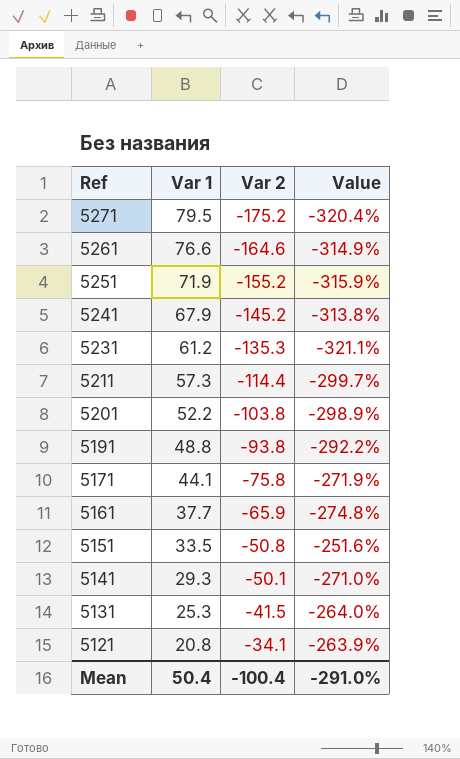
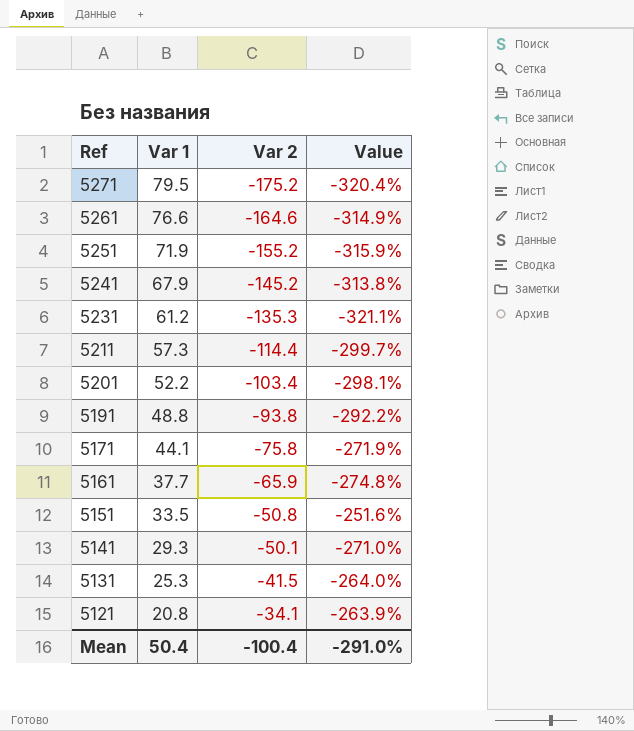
5201 | Var 2: -103.8 -> -103.4
5201 | Value: -298.9% -> -298.1%

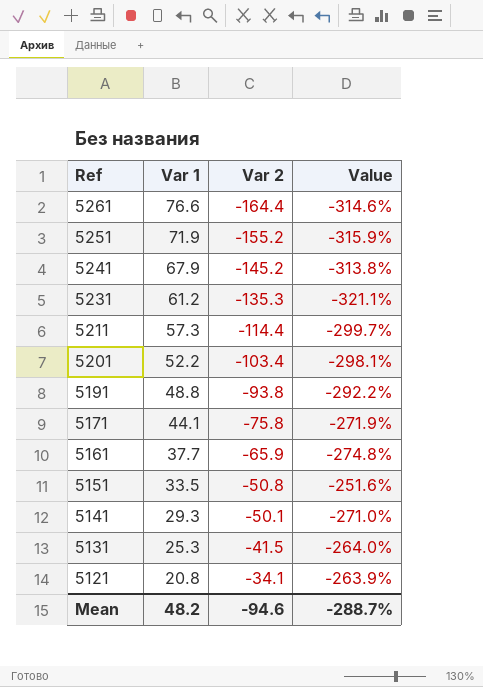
row 5271: 79.5 | -175.2 | -320.4% -> none
5261 | Var 2: -164.6 -> -164.4
5261 | Value: -314.9% -> -314.6%
Mean | Var 1: 50.4 -> 48.2
Mean | Var 2: -100.4 -> -94.6
Mean | Value: -291.0% -> -288.7%

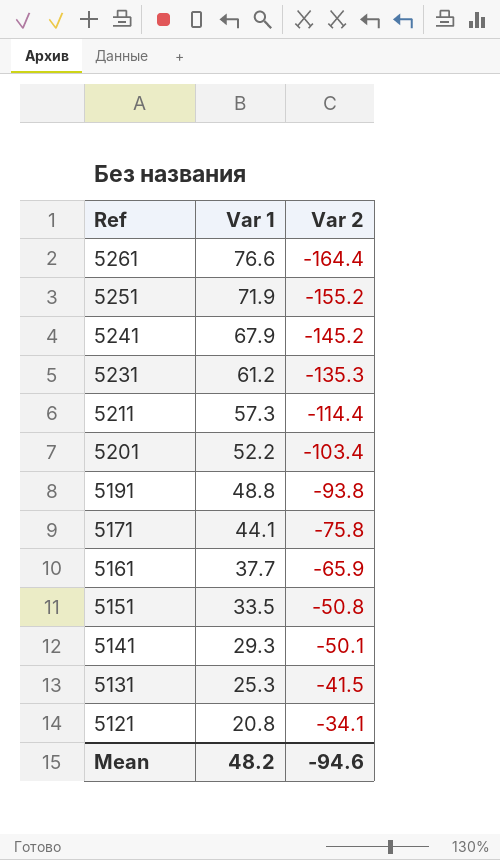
column Value | formula: ([Var 2] - [Var 1]) / [Var 1] -> none

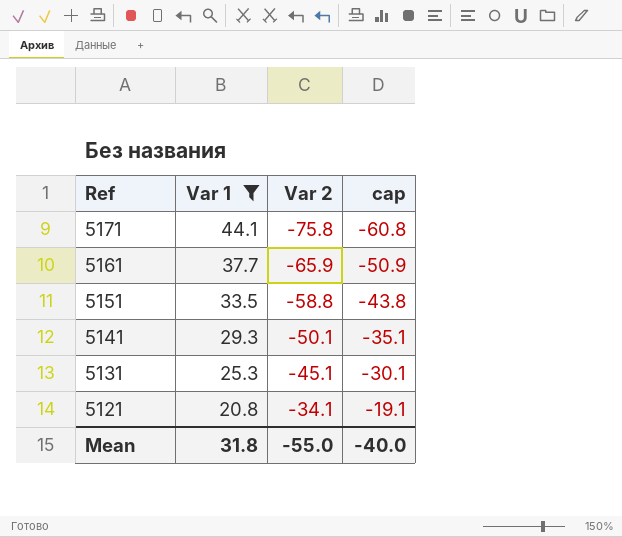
filter: none -> Var 1 <= 44.1
column cap | formula: none -> [Var 2] + 15
5151 | Var 2: -50.8 -> -58.8
5131 | Var 2: -41.5 -> -45.1
Mean | Var 1: 48.2 -> 31.8
Mean | Var 2: -94.6 -> -55.0

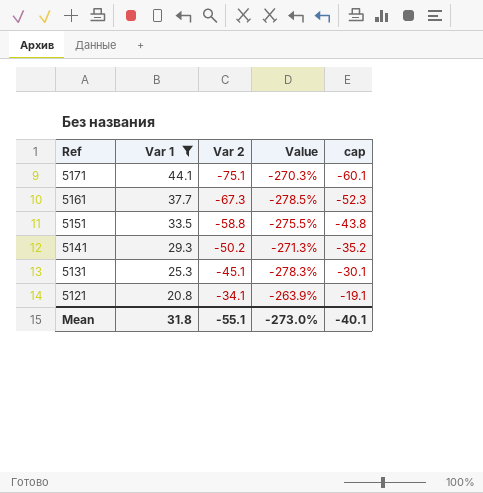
column Value | formula: none -> ([Var 2] - [Var 1]) / [Var 1]
5171 | Var 2: -75.8 -> -75.1
5171 | cap: -60.8 -> -60.1
5161 | Var 2: -65.9 -> -67.3
5161 | cap: -50.9 -> -52.3
5141 | Var 2: -50.1 -> -50.2
5141 | cap: -35.1 -> -35.2
Mean | Var 2: -55.0 -> -55.1
Mean | cap: -40.0 -> -40.1

